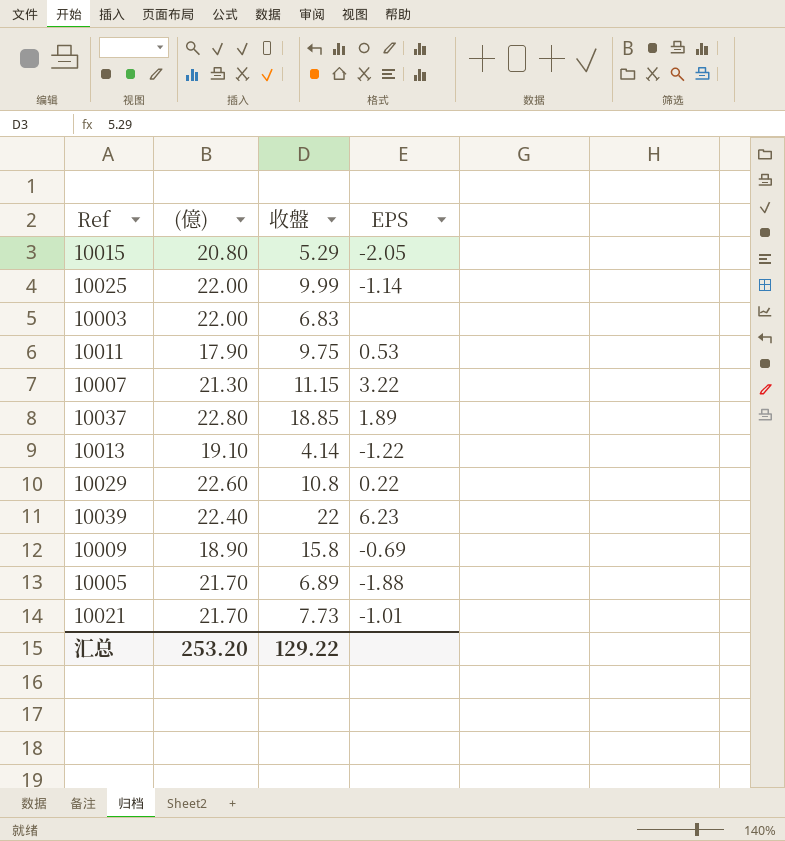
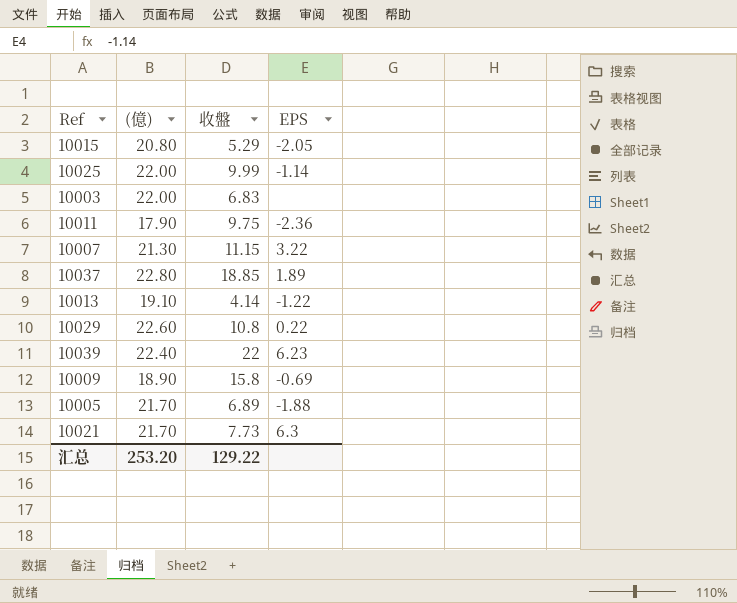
10011 | EPS: 0.53 -> -2.36
10021 | EPS: -1.01 -> 6.3

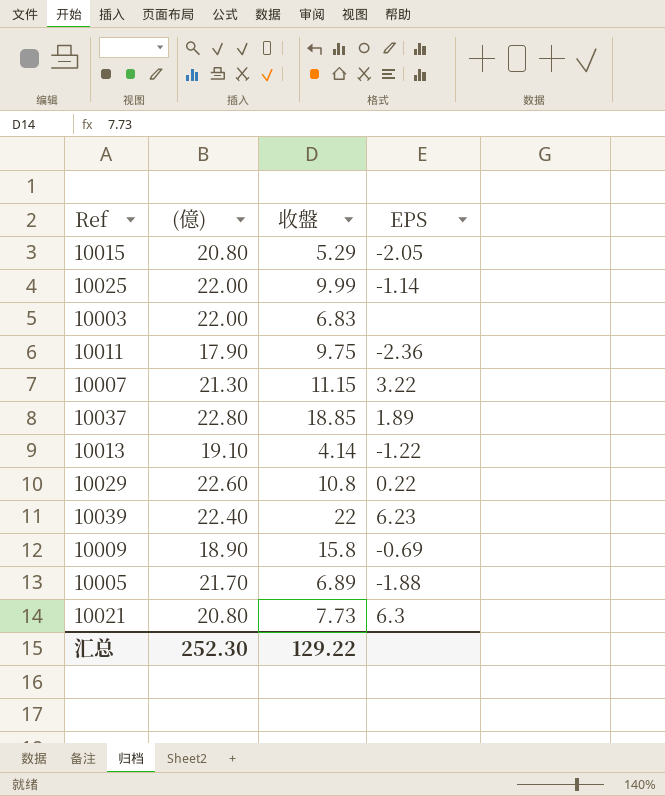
10021 | (億): 21.70 -> 20.80
汇总 | (億): 253.20 -> 252.30

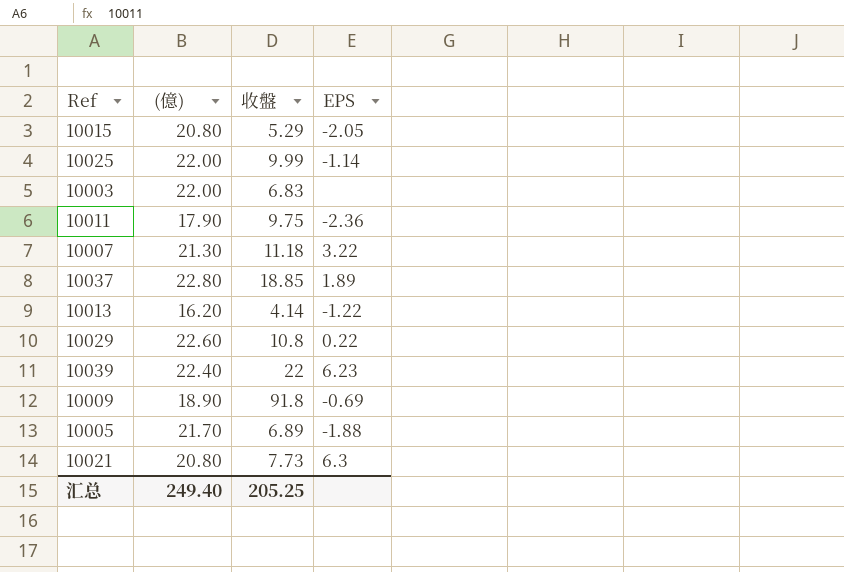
10007 | 收盤: 11.15 -> 11.18
10013 | (億): 19.10 -> 16.20
10009 | 收盤: 15.8 -> 91.8
汇总 | (億): 252.30 -> 249.40
汇总 | 收盤: 129.22 -> 205.25

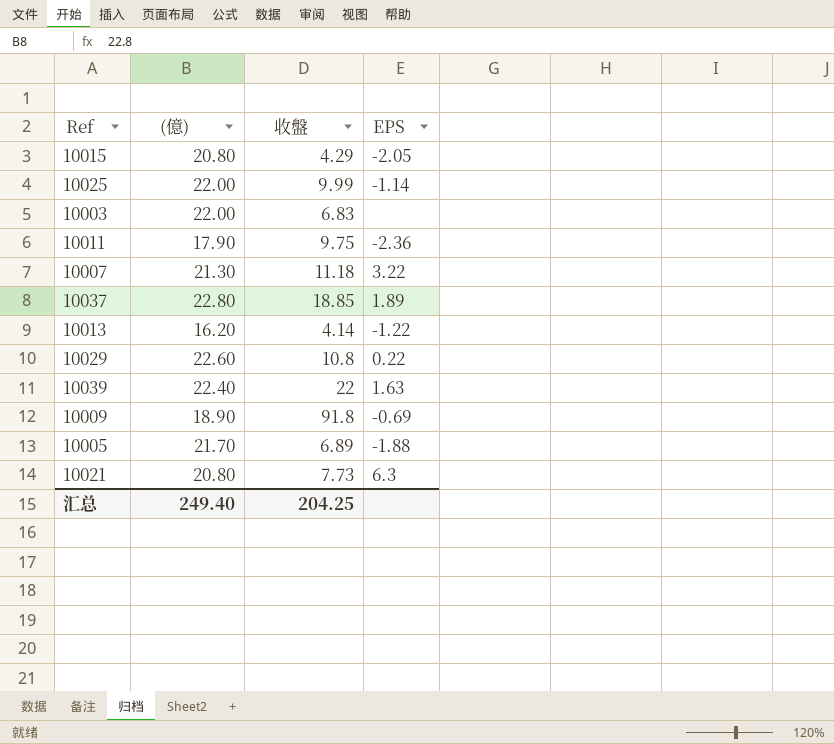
10015 | 收盤: 5.29 -> 4.29
10039 | EPS: 6.23 -> 1.63
汇总 | 收盤: 205.25 -> 204.25

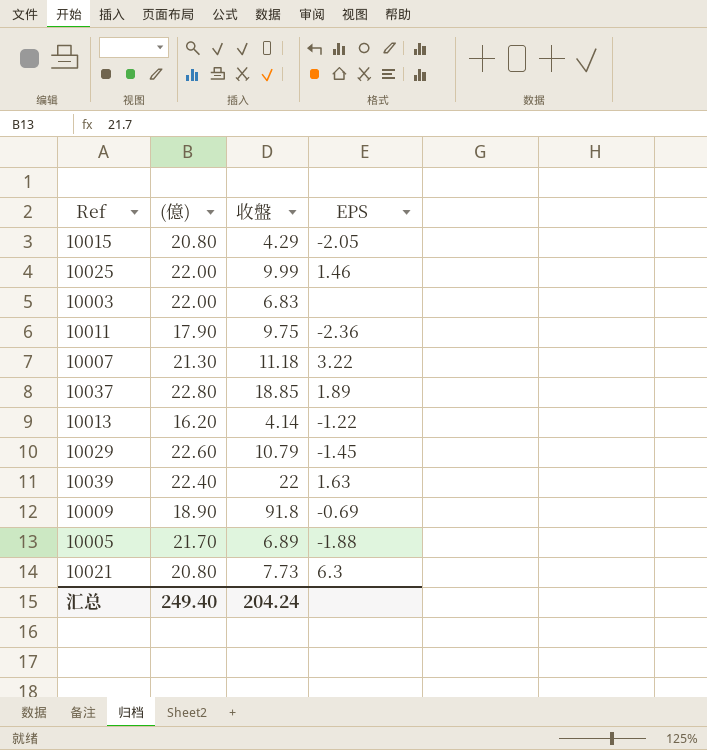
10025 | EPS: -1.14 -> 1.46
10029 | 收盤: 10.8 -> 10.79
10029 | EPS: 0.22 -> -1.45
汇总 | 收盤: 204.25 -> 204.24

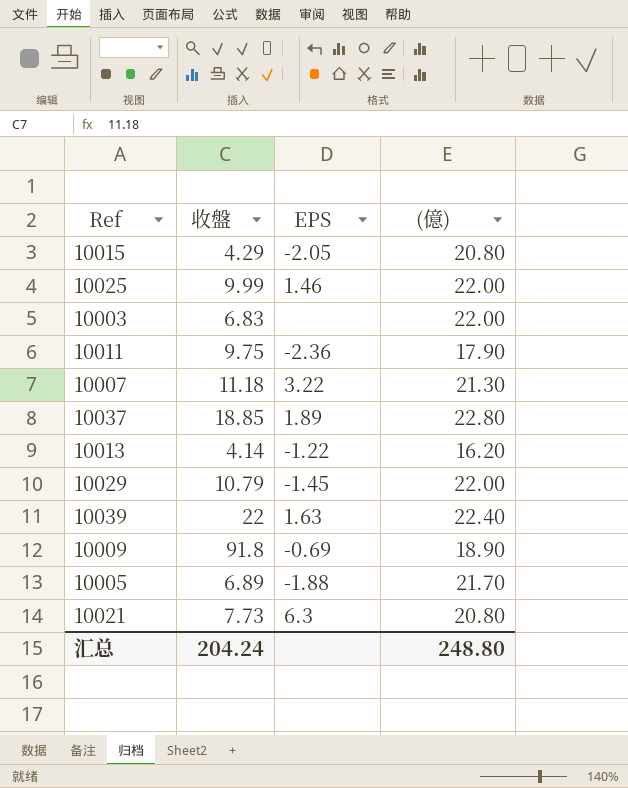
column (億) | position: 2 -> 4
10029 | (億): 22.60 -> 22.00
汇总 | (億): 249.40 -> 248.80

